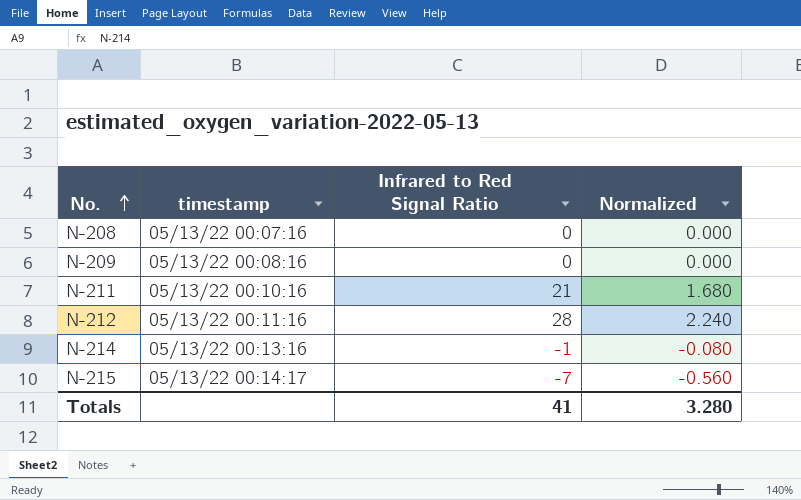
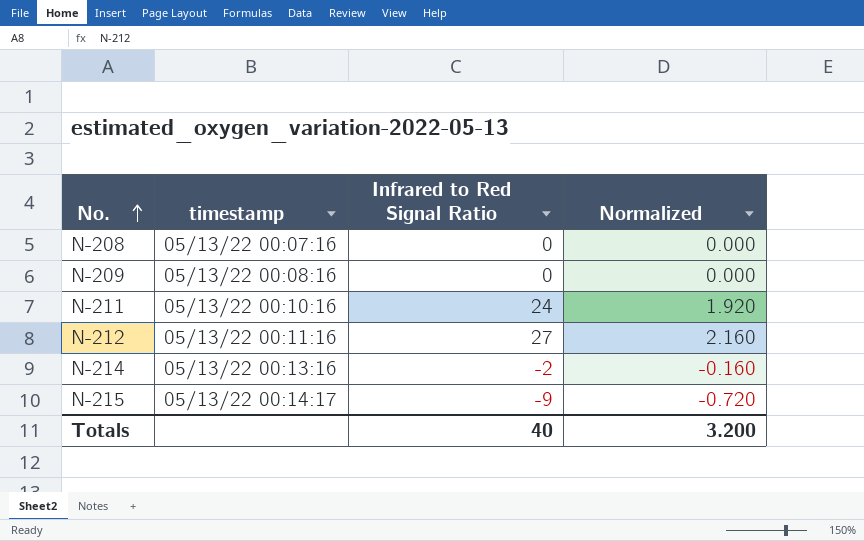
N-211 | Infrared to Red Signal Ratio: 21 -> 24
N-211 | Normalized: 1.680 -> 1.920
N-212 | Infrared to Red Signal Ratio: 28 -> 27
N-212 | Normalized: 2.240 -> 2.160
N-214 | Infrared to Red Signal Ratio: -1 -> -2
N-214 | Normalized: -0.080 -> -0.160
N-215 | Infrared to Red Signal Ratio: -7 -> -9
N-215 | Normalized: -0.560 -> -0.720
Totals | Infrared to Red Signal Ratio: 41 -> 40
Totals | Normalized: 3.280 -> 3.200

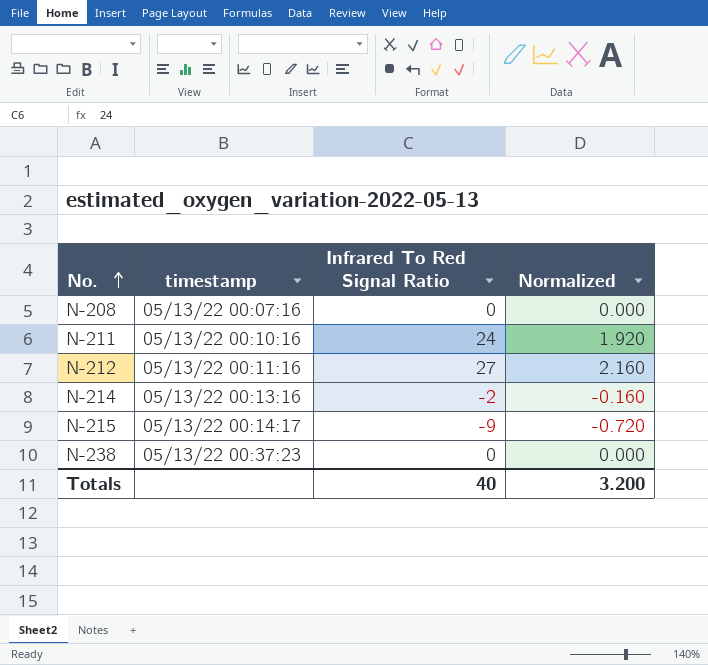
column name: Infrared to Red Signal Ratio -> Infrared To Red Signal Ratio
row N-209: 05/13/22 00:08:16 | 0 | 0.000 -> none
row N-238: none -> 05/13/22 00:37:23 | 0 | 0.000

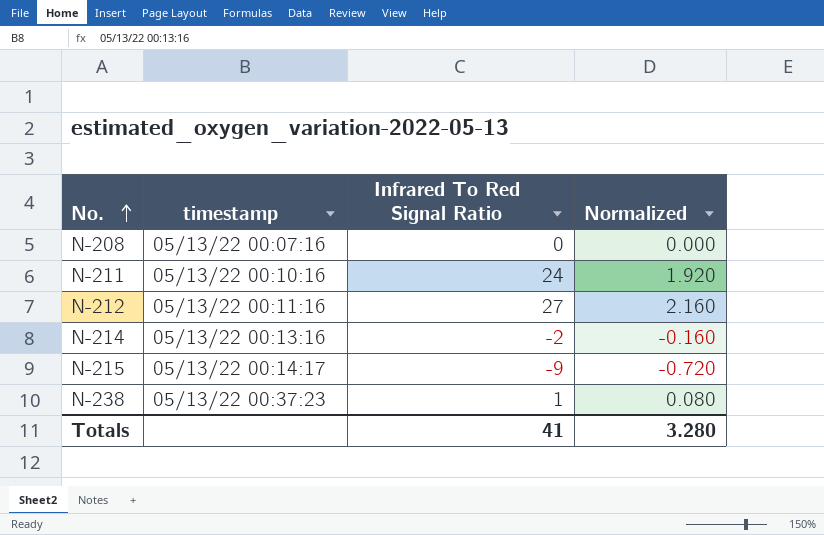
N-238 | Infrared To Red Signal Ratio: 0 -> 1
N-238 | Normalized: 0.000 -> 0.080
Totals | Infrared To Red Signal Ratio: 40 -> 41
Totals | Normalized: 3.200 -> 3.280

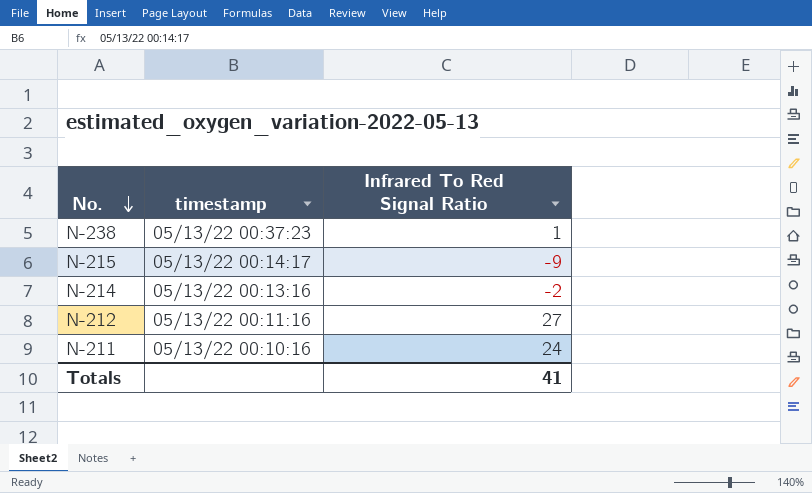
row order: No. ascending -> No. descending
column Normalized | formula: [Infrared To Red Signal Ratio] * 0.08 -> none
row N-208: 05/13/22 00:07:16 | 0 | 0.000 -> none

